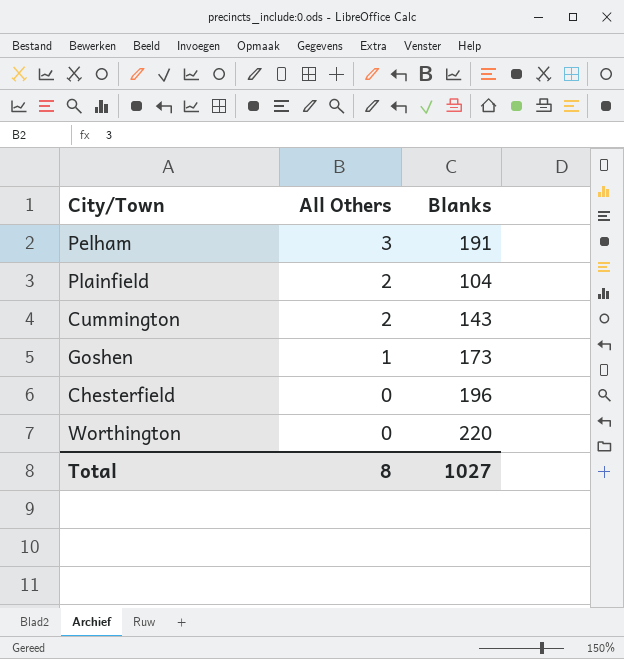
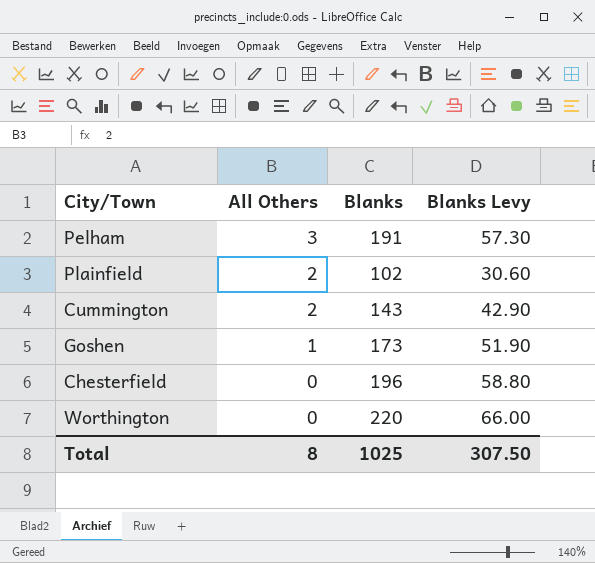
column Blanks Levy | formula: none -> [Blanks] * 0.3
Plainfield | Blanks: 104 -> 102
Total | Blanks: 1027 -> 1025

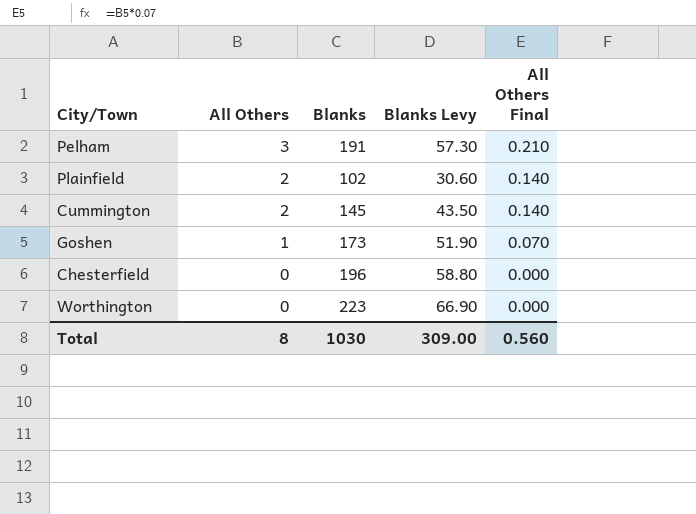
column All Others Final | formula: none -> [All Others] * 0.07
Cummington | Blanks: 143 -> 145
Cummington | Blanks Levy: 42.90 -> 43.50
Worthington | Blanks: 220 -> 223
Worthington | Blanks Levy: 66.00 -> 66.90
Total | Blanks: 1025 -> 1030
Total | Blanks Levy: 307.50 -> 309.00

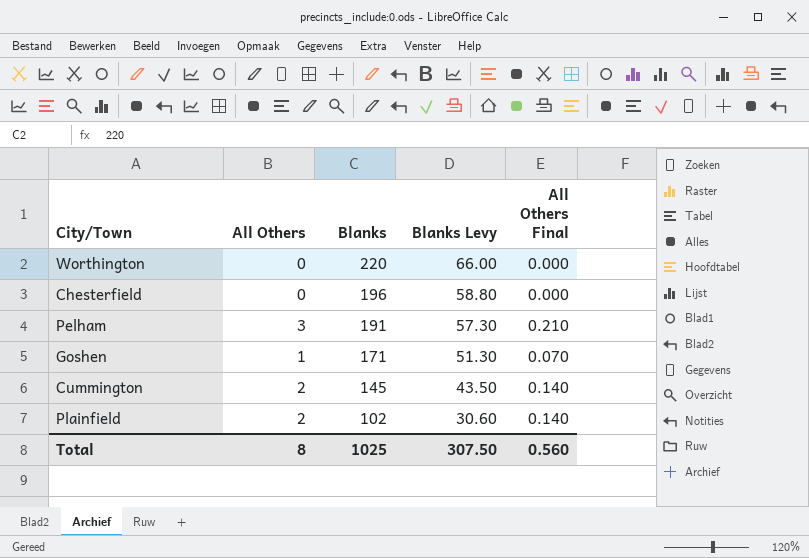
row order: All Others descending -> Blanks descending
Worthington | Blanks: 223 -> 220
Worthington | Blanks Levy: 66.90 -> 66.00
Goshen | Blanks: 173 -> 171
Goshen | Blanks Levy: 51.90 -> 51.30
Total | Blanks: 1030 -> 1025
Total | Blanks Levy: 309.00 -> 307.50

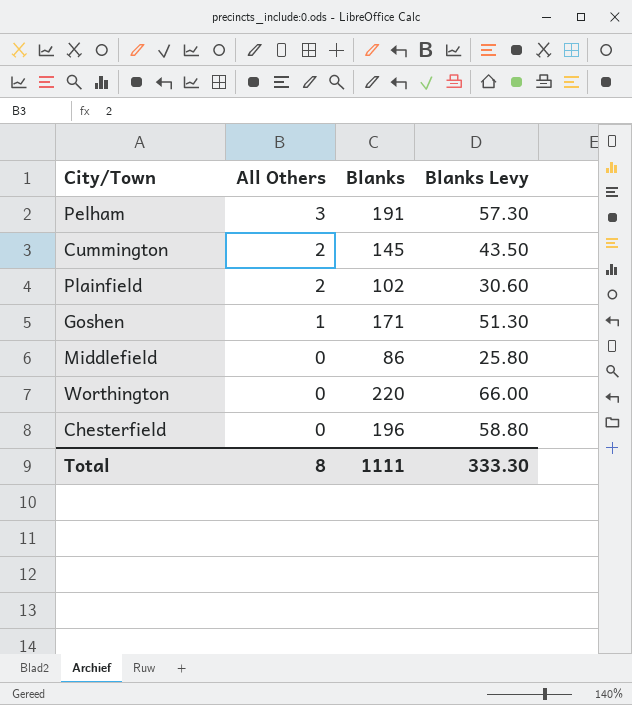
row order: Blanks descending -> All Others descending
column All Others Final | formula: [All Others] * 0.07 -> none
row Middlefield: none -> 0 | 86 | 25.80
Total | Blanks: 1025 -> 1111
Total | Blanks Levy: 307.50 -> 333.30

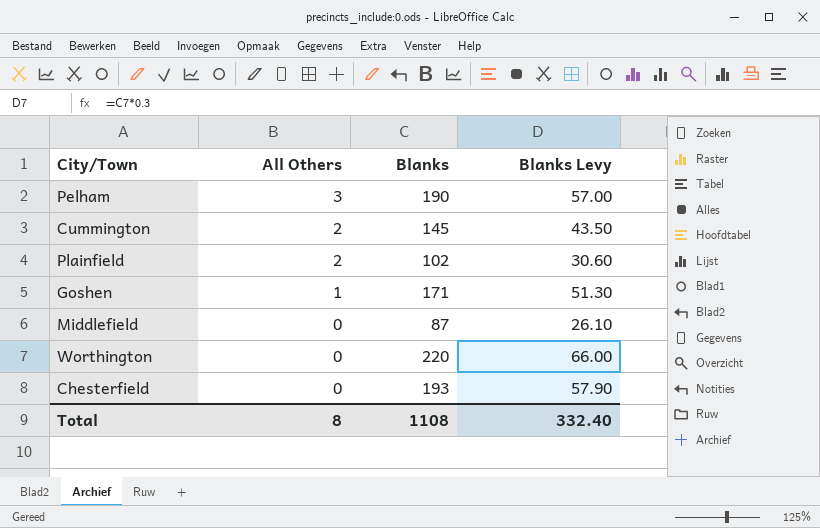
Pelham | Blanks: 191 -> 190
Pelham | Blanks Levy: 57.30 -> 57.00
Middlefield | Blanks: 86 -> 87
Middlefield | Blanks Levy: 25.80 -> 26.10
Chesterfield | Blanks: 196 -> 193
Chesterfield | Blanks Levy: 58.80 -> 57.90
Total | Blanks: 1111 -> 1108
Total | Blanks Levy: 333.30 -> 332.40

